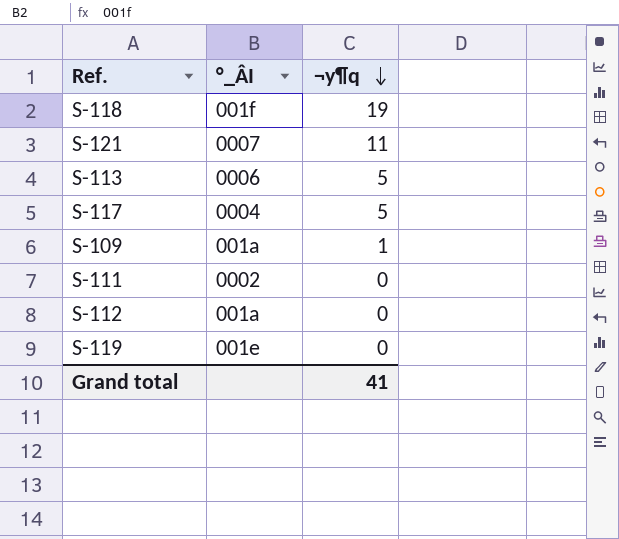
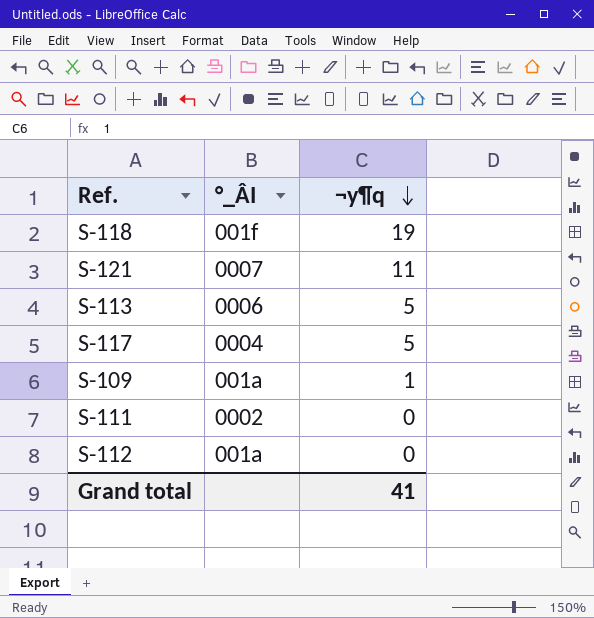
row S-119: 001e | 0 -> none

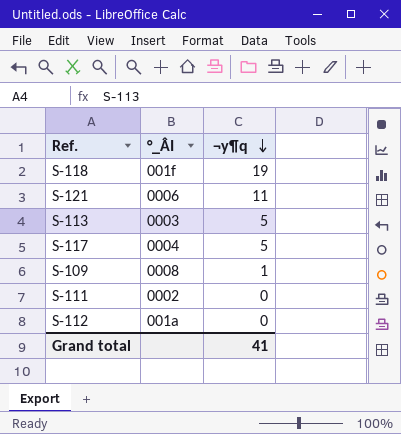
S-121 | °_ÂI: 0007 -> 0006
S-113 | °_ÂI: 0006 -> 0003
S-109 | °_ÂI: 001a -> 0008

